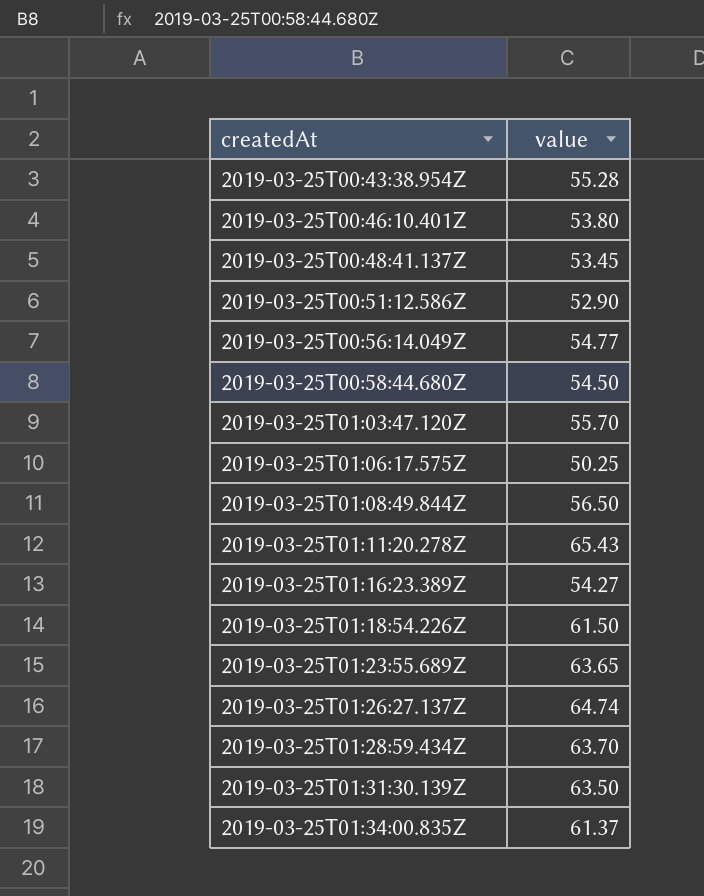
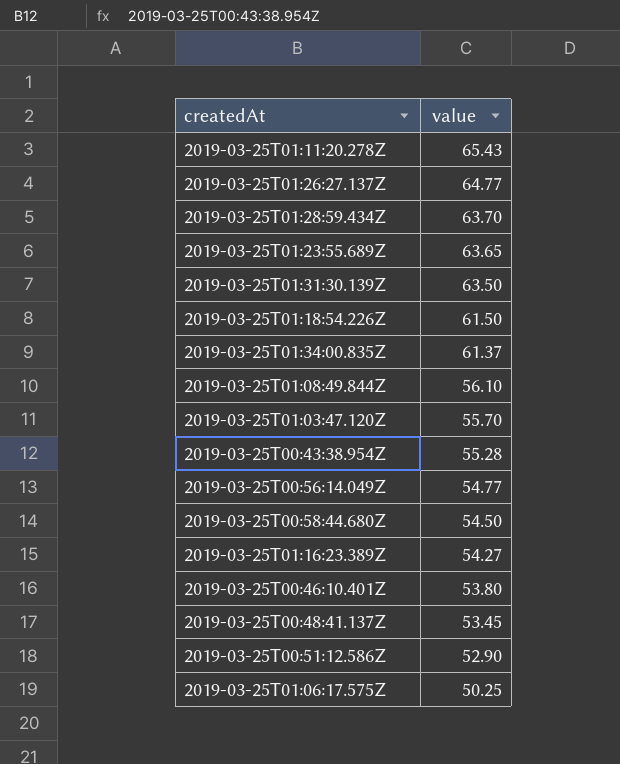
row order: createdAt ascending -> value descending
2019-03-25T01:26:27.137Z | value: 64.74 -> 64.77
2019-03-25T01:08:49.844Z | value: 56.50 -> 56.10

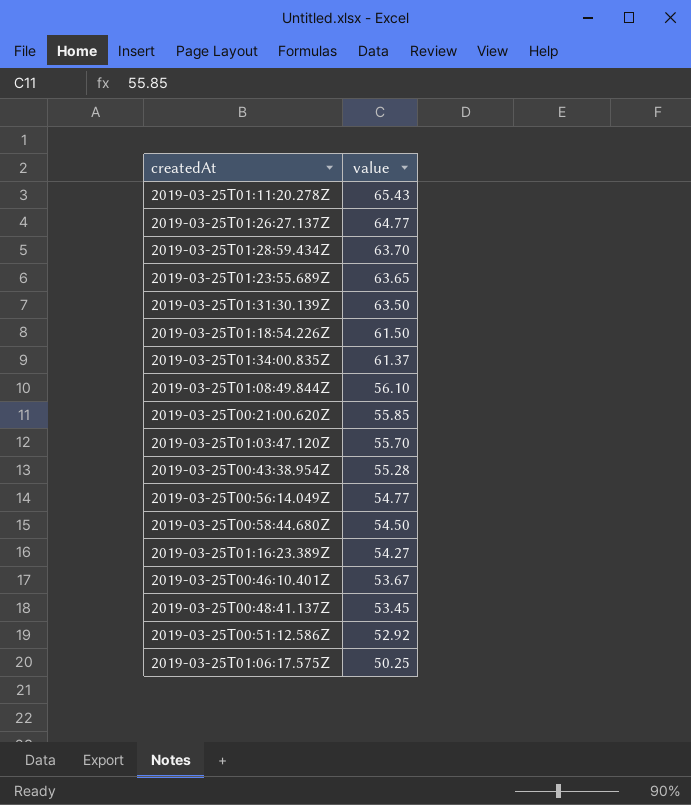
row 2019-03-25T00:21:00.620Z: none -> 55.85
2019-03-25T00:46:10.401Z | value: 53.80 -> 53.67
2019-03-25T00:51:12.586Z | value: 52.90 -> 52.92

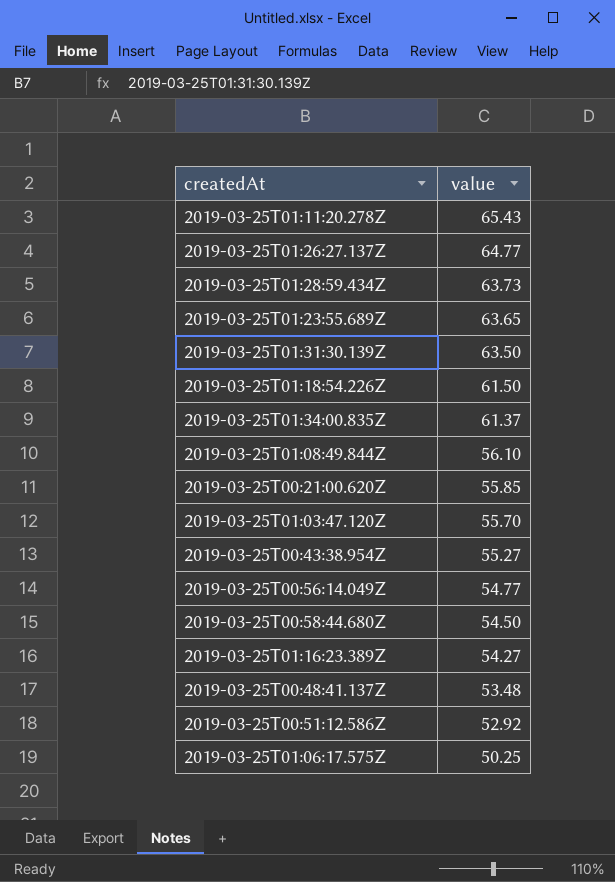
row 2019-03-25T00:46:10.401Z: 53.67 -> none
2019-03-25T01:28:59.434Z | value: 63.70 -> 63.73
2019-03-25T00:43:38.954Z | value: 55.28 -> 55.27
2019-03-25T00:48:41.137Z | value: 53.45 -> 53.48

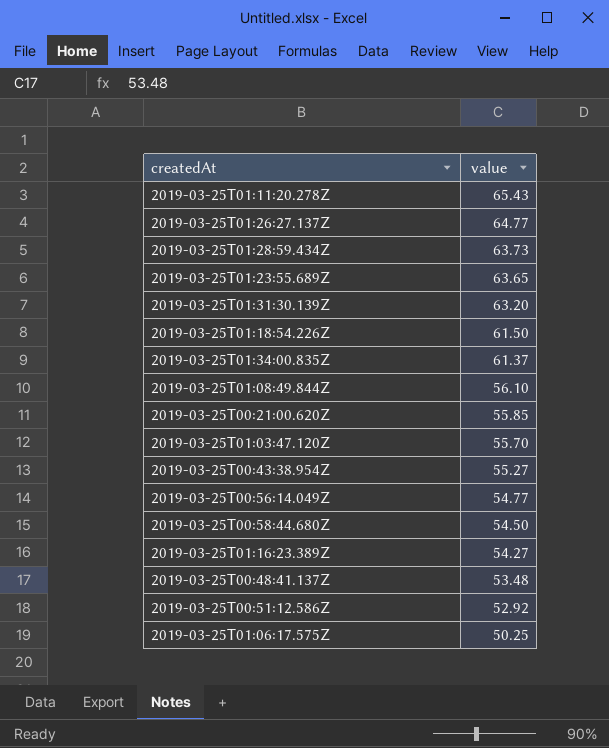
2019-03-25T01:31:30.139Z | value: 63.50 -> 63.20

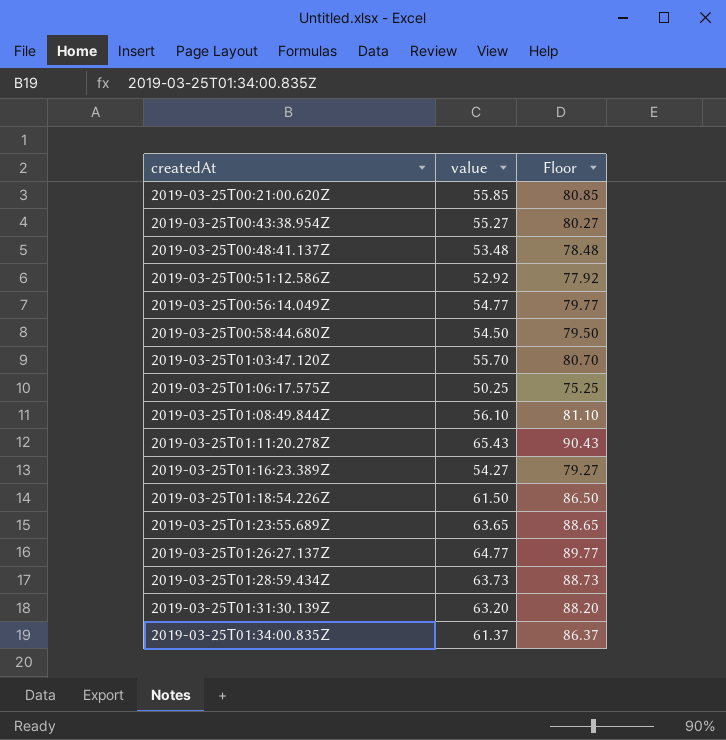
row order: value descending -> createdAt ascending
column Floor | formula: none -> [value] + 25

